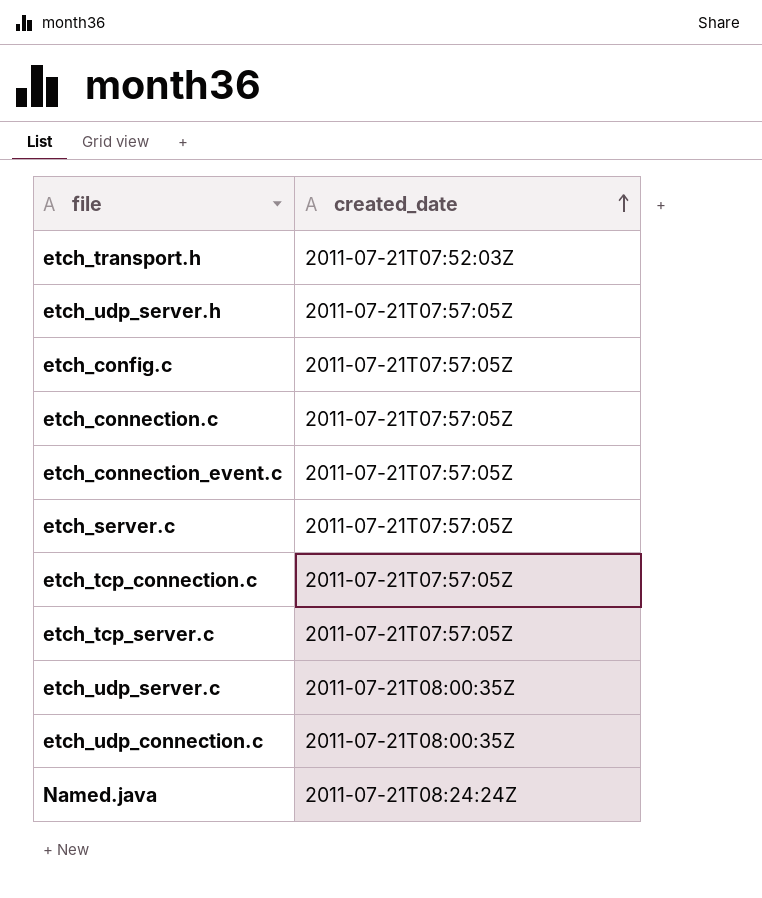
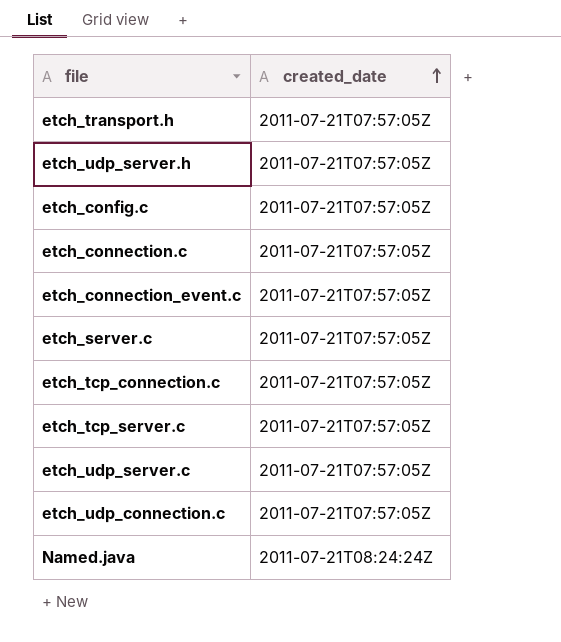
etch_transport.h | created_date: 2011-07-21T07:52:03Z -> 2011-07-21T07:57:05Z
etch_udp_server.c | created_date: 2011-07-21T08:00:35Z -> 2011-07-21T07:57:05Z
etch_udp_connection.c | created_date: 2011-07-21T08:00:35Z -> 2011-07-21T07:57:05Z

